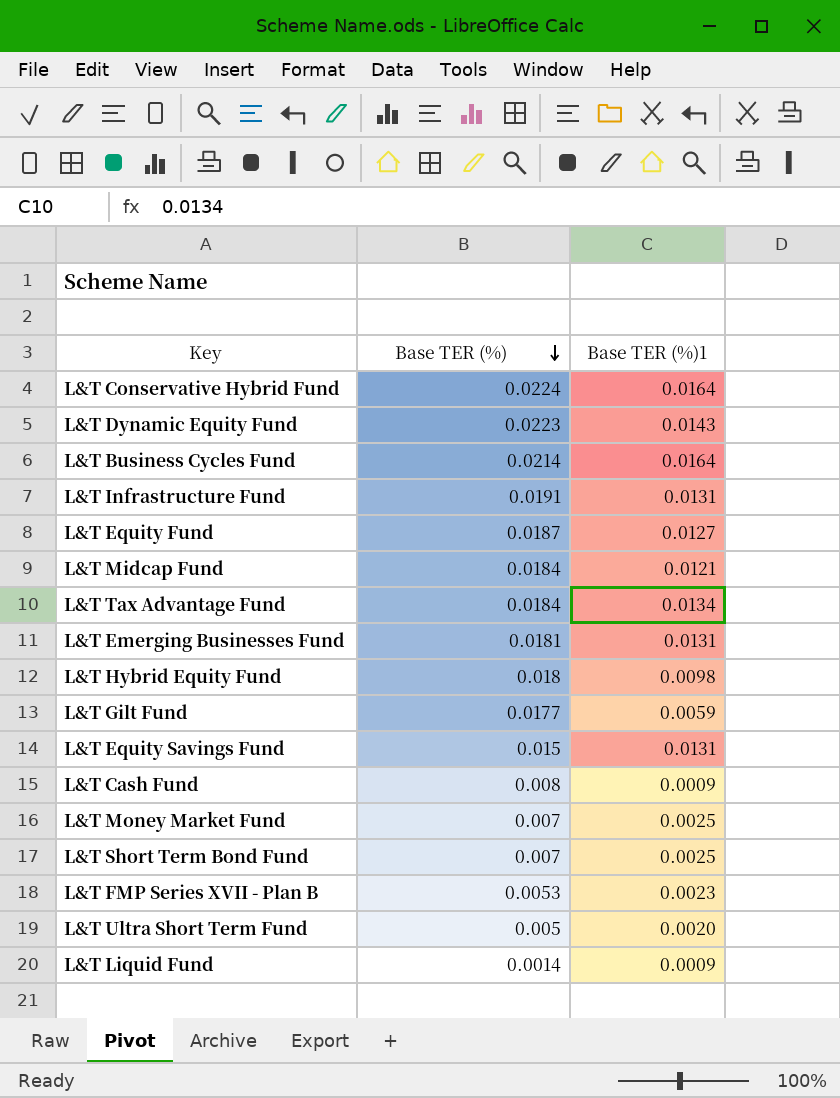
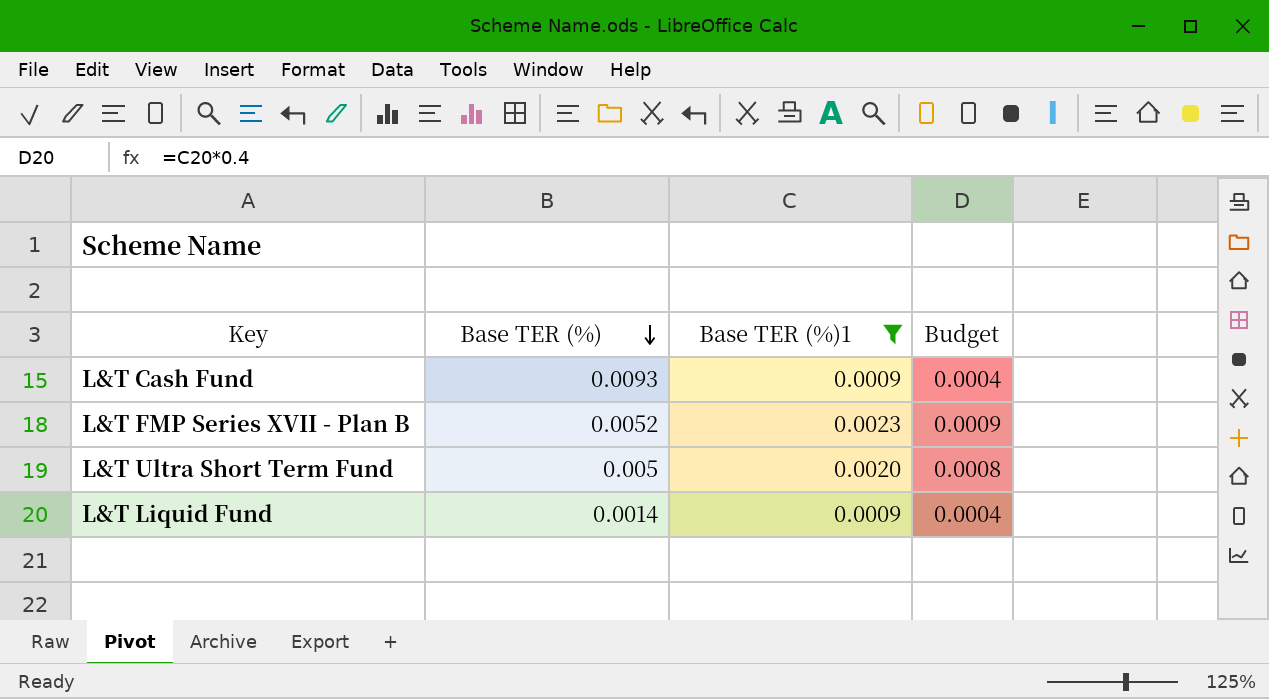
filter: none -> Base TER (%)1 <= 0.0023
column Budget | formula: none -> [Base TER (%)1] * 0.4
L&T Cash Fund | Base TER (%): 0.008 -> 0.0093
L&T FMP Series XVII - Plan B | Base TER (%): 0.0053 -> 0.0052

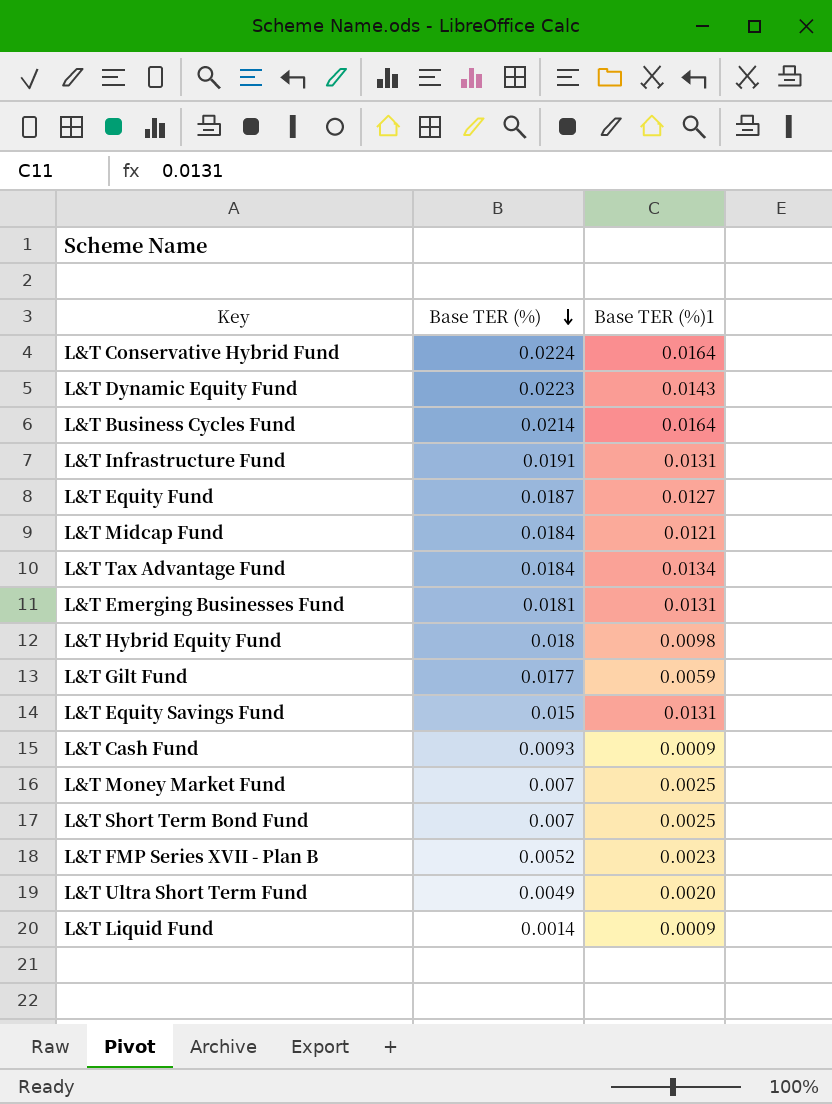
filter: Base TER (%)1 <= 0.0023 -> none
column Budget | formula: [Base TER (%)1] * 0.4 -> none
L&T Ultra Short Term Fund | Base TER (%): 0.005 -> 0.0049

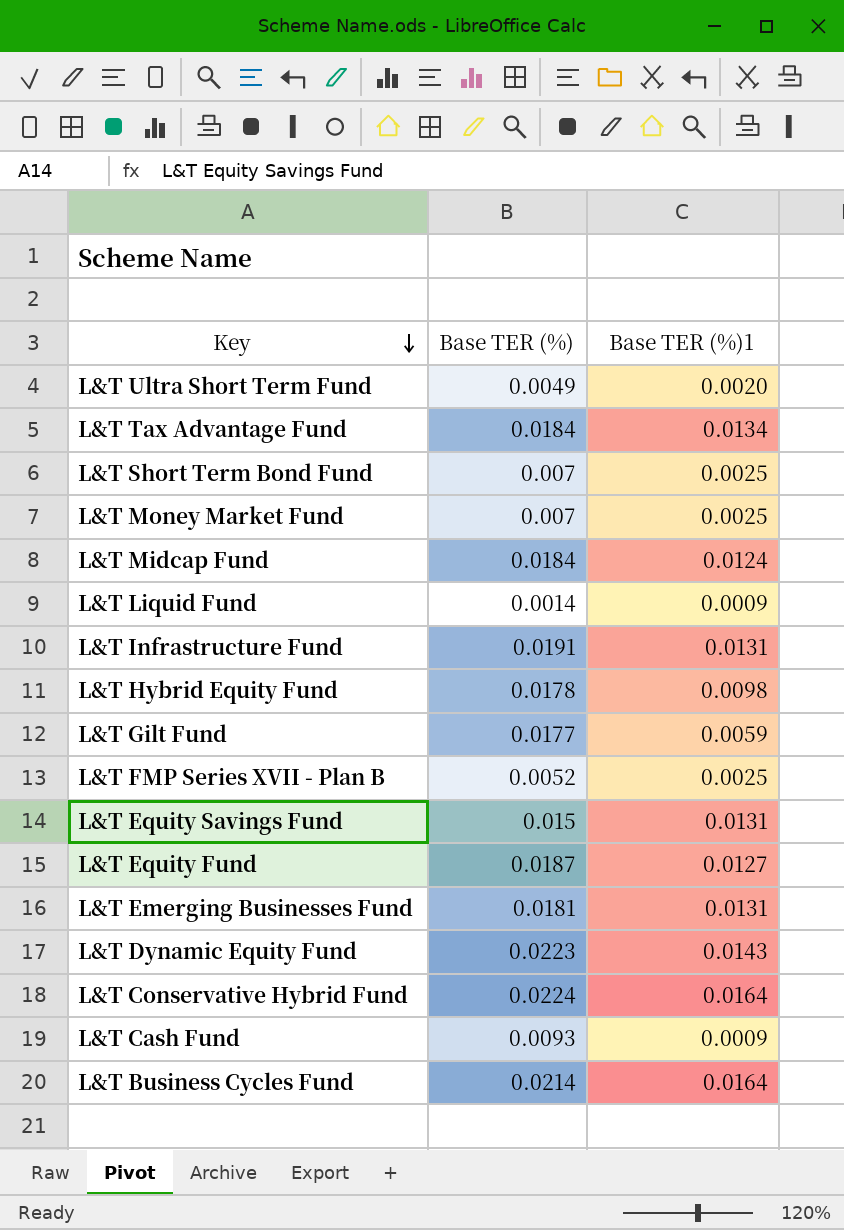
row order: Base TER (%) descending -> Key descending
L&T Midcap Fund | Base TER (%)1: 0.0121 -> 0.0124
L&T Hybrid Equity Fund | Base TER (%): 0.018 -> 0.0178
L&T FMP Series XVII - Plan B | Base TER (%)1: 0.0023 -> 0.0025

